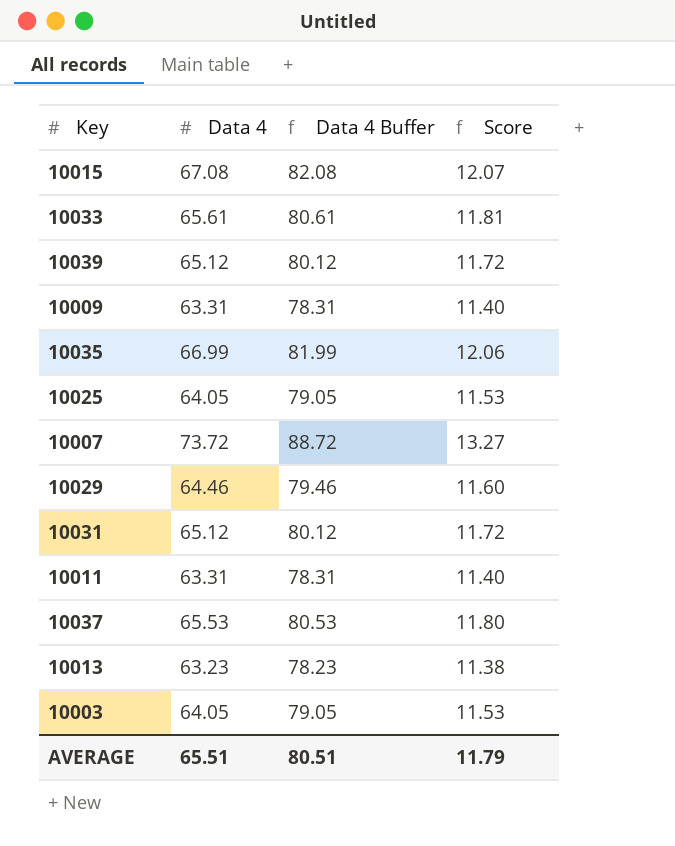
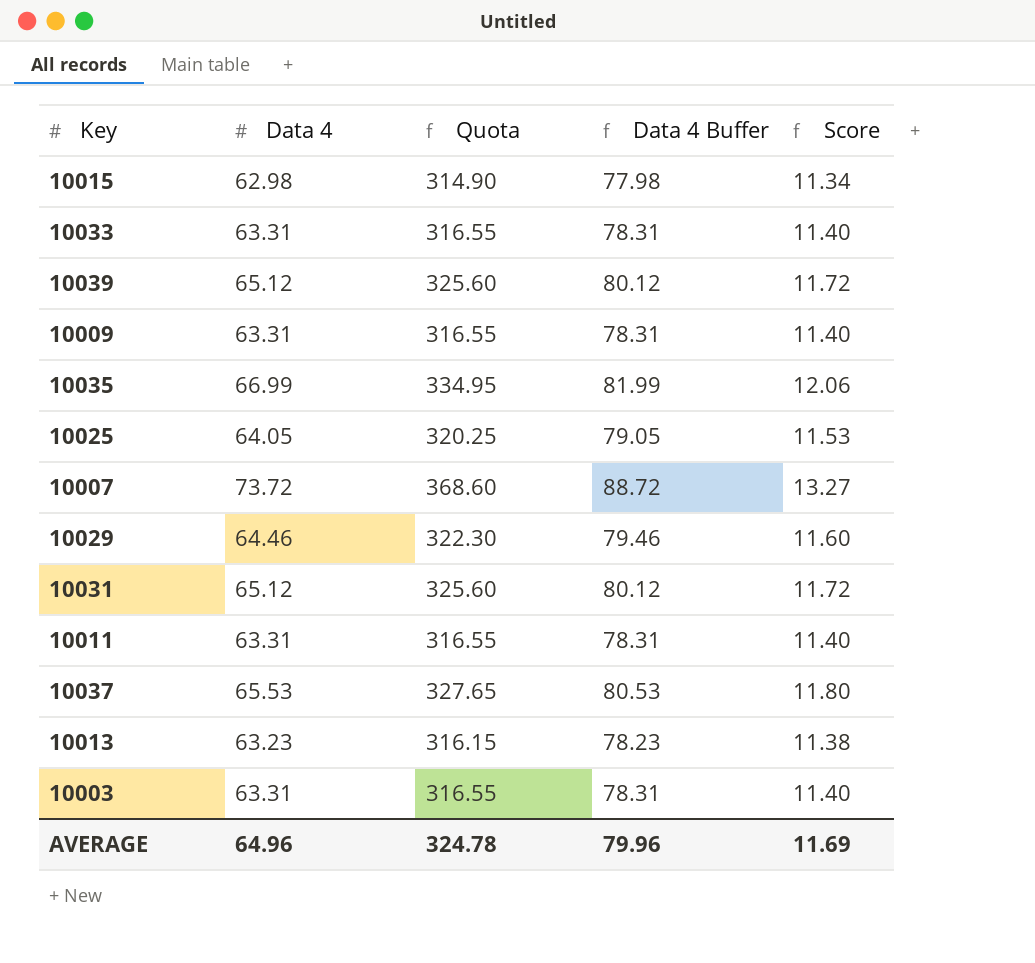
column Quota | formula: none -> [Data 4] * 5
10015 | Data 4: 67.08 -> 62.98
10015 | Data 4 Buffer: 82.08 -> 77.98
10015 | Score: 12.07 -> 11.34
10033 | Data 4: 65.61 -> 63.31
10033 | Data 4 Buffer: 80.61 -> 78.31
10033 | Score: 11.81 -> 11.40
10003 | Data 4: 64.05 -> 63.31
10003 | Data 4 Buffer: 79.05 -> 78.31
10003 | Score: 11.53 -> 11.40
AVERAGE | Data 4: 65.51 -> 64.96
AVERAGE | Data 4 Buffer: 80.51 -> 79.96
AVERAGE | Score: 11.79 -> 11.69

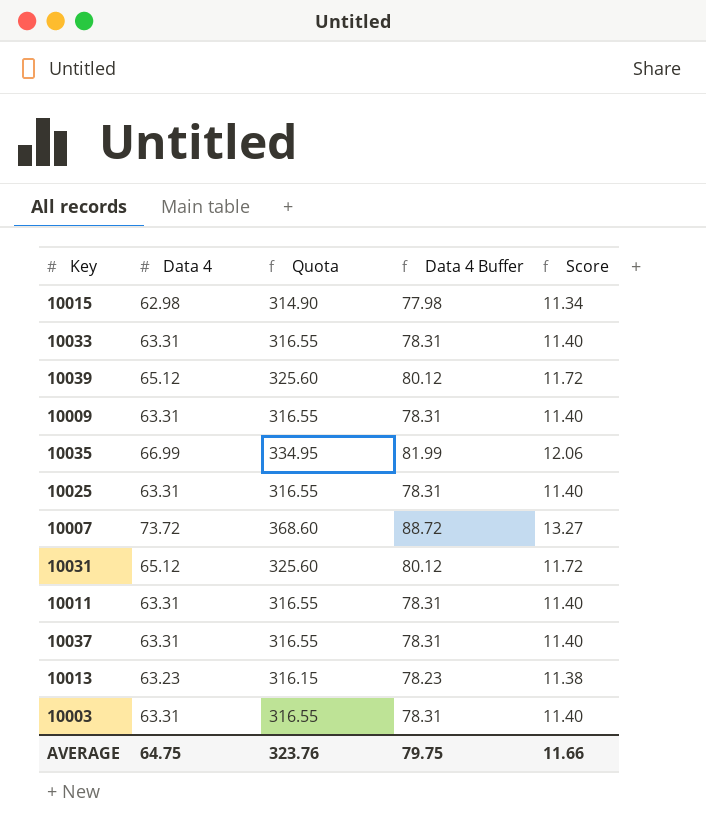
row 10029: 64.46 | 322.30 | 79.46 | 11.60 -> none
10025 | Data 4: 64.05 -> 63.31
10025 | Quota: 320.25 -> 316.55
10025 | Data 4 Buffer: 79.05 -> 78.31
10025 | Score: 11.53 -> 11.40
10037 | Data 4: 65.53 -> 63.31
10037 | Quota: 327.65 -> 316.55
10037 | Data 4 Buffer: 80.53 -> 78.31
10037 | Score: 11.80 -> 11.40
AVERAGE | Data 4: 64.96 -> 64.75
AVERAGE | Quota: 324.78 -> 323.76
AVERAGE | Data 4 Buffer: 79.96 -> 79.75
AVERAGE | Score: 11.69 -> 11.66

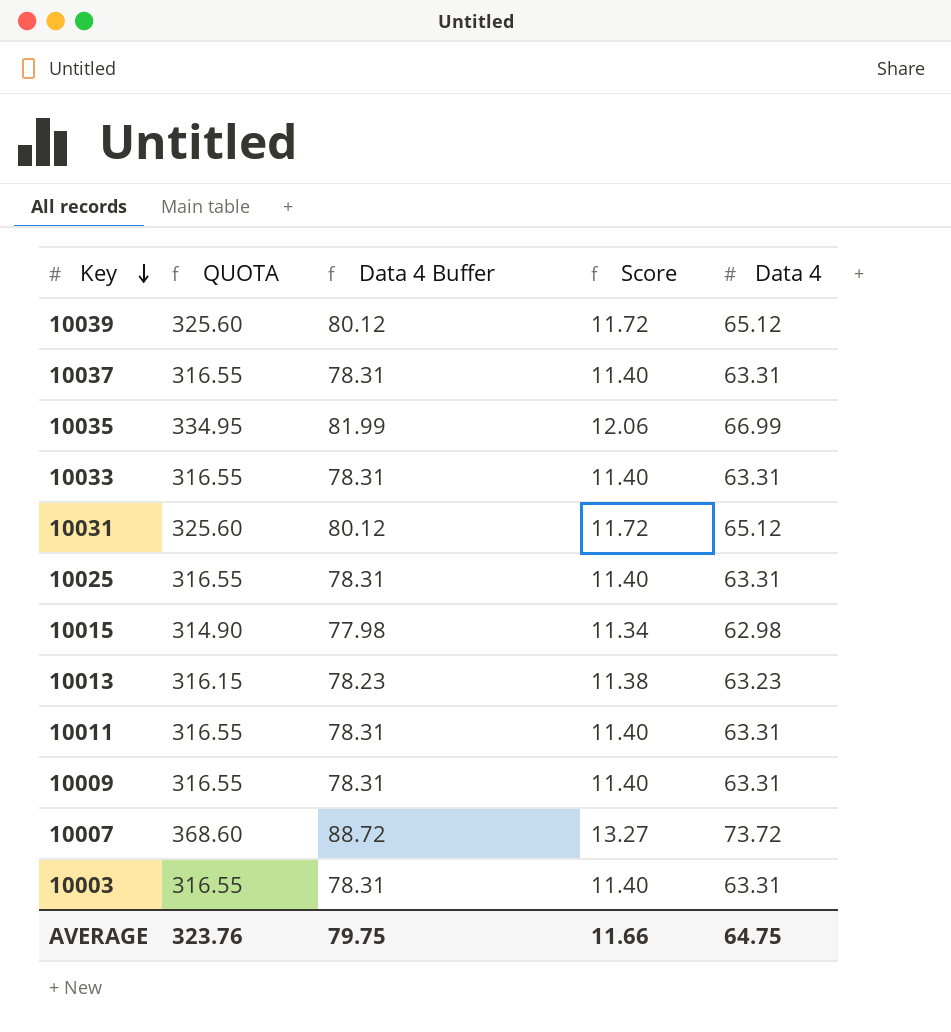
row order: none -> Key descending
column name: Quota -> QUOTA
column Data 4 | position: 2 -> 5

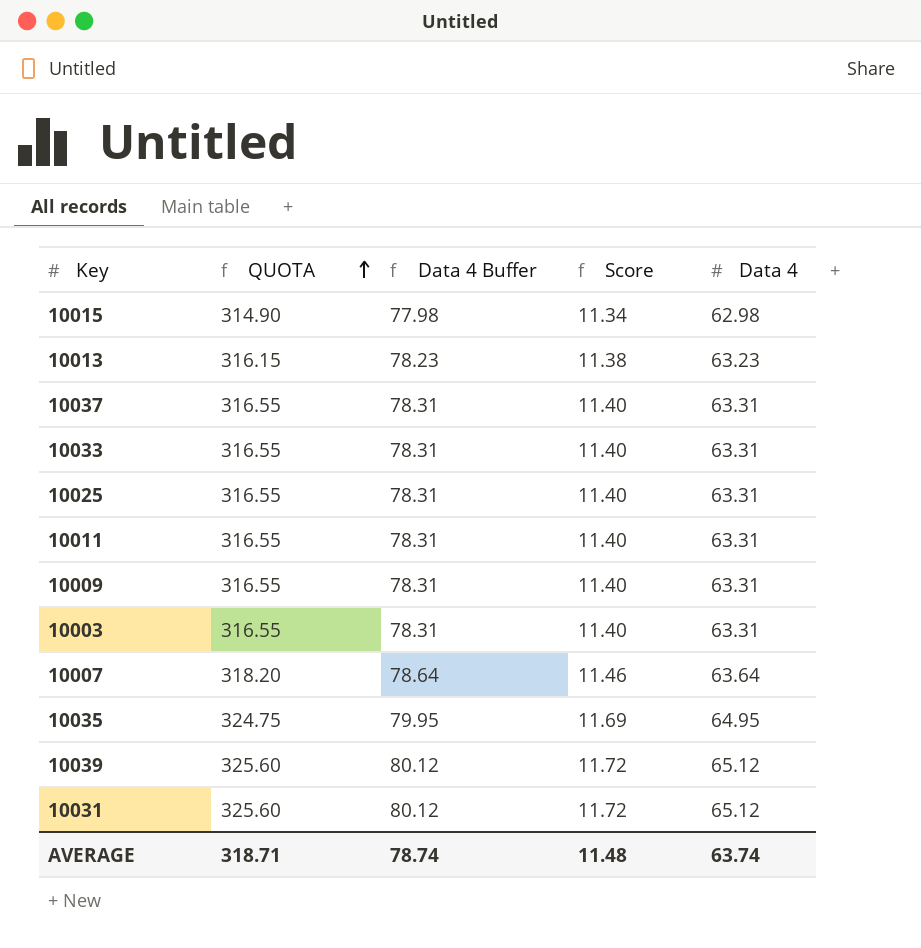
row order: Key descending -> QUOTA ascending
10007 | QUOTA: 368.60 -> 318.20
10007 | Data 4 Buffer: 88.72 -> 78.64
10007 | Score: 13.27 -> 11.46
10007 | Data 4: 73.72 -> 63.64
10035 | QUOTA: 334.95 -> 324.75
10035 | Data 4 Buffer: 81.99 -> 79.95
10035 | Score: 12.06 -> 11.69
10035 | Data 4: 66.99 -> 64.95
AVERAGE | QUOTA: 323.76 -> 318.71
AVERAGE | Data 4 Buffer: 79.75 -> 78.74
AVERAGE | Score: 11.66 -> 11.48
AVERAGE | Data 4: 64.75 -> 63.74

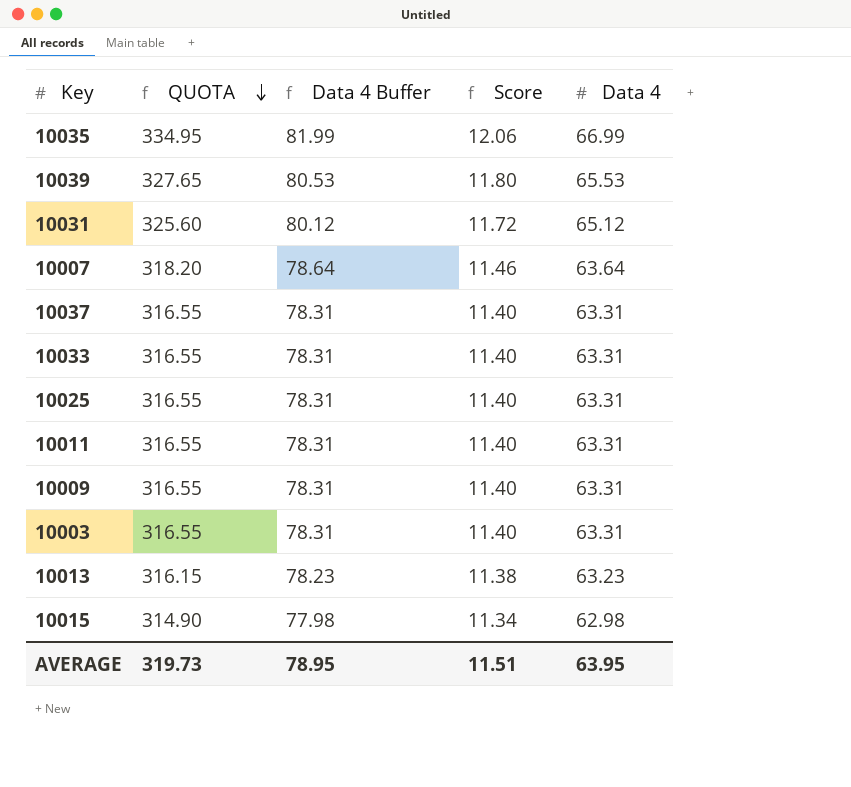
row order: QUOTA ascending -> QUOTA descending
10035 | QUOTA: 324.75 -> 334.95
10035 | Data 4 Buffer: 79.95 -> 81.99
10035 | Score: 11.69 -> 12.06
10035 | Data 4: 64.95 -> 66.99
10039 | QUOTA: 325.60 -> 327.65
10039 | Data 4 Buffer: 80.12 -> 80.53
10039 | Score: 11.72 -> 11.80
10039 | Data 4: 65.12 -> 65.53
AVERAGE | QUOTA: 318.71 -> 319.73
AVERAGE | Data 4 Buffer: 78.74 -> 78.95
AVERAGE | Score: 11.48 -> 11.51
AVERAGE | Data 4: 63.74 -> 63.95

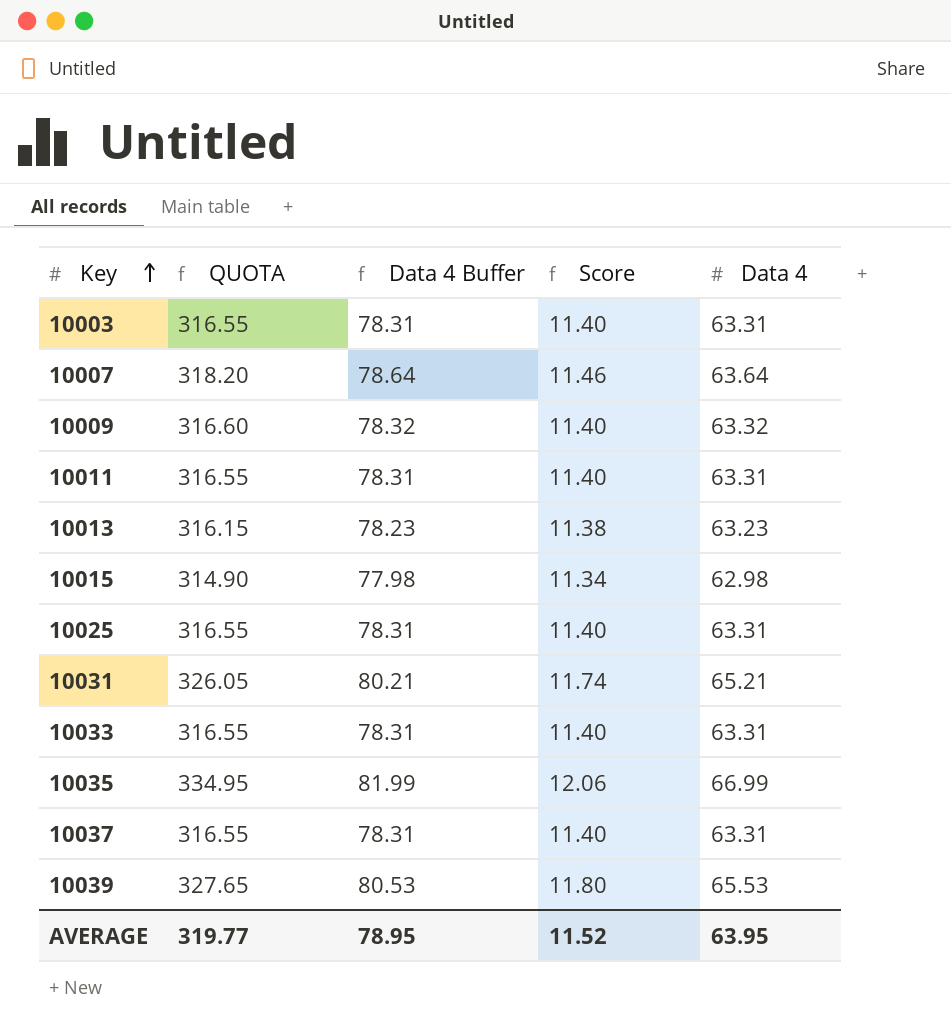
row order: QUOTA descending -> Key ascending
10009 | QUOTA: 316.55 -> 316.60
10009 | Data 4 Buffer: 78.31 -> 78.32
10009 | Data 4: 63.31 -> 63.32
10031 | QUOTA: 325.60 -> 326.05
10031 | Data 4 Buffer: 80.12 -> 80.21
10031 | Score: 11.72 -> 11.74
10031 | Data 4: 65.12 -> 65.21
AVERAGE | QUOTA: 319.73 -> 319.77
AVERAGE | Score: 11.51 -> 11.52

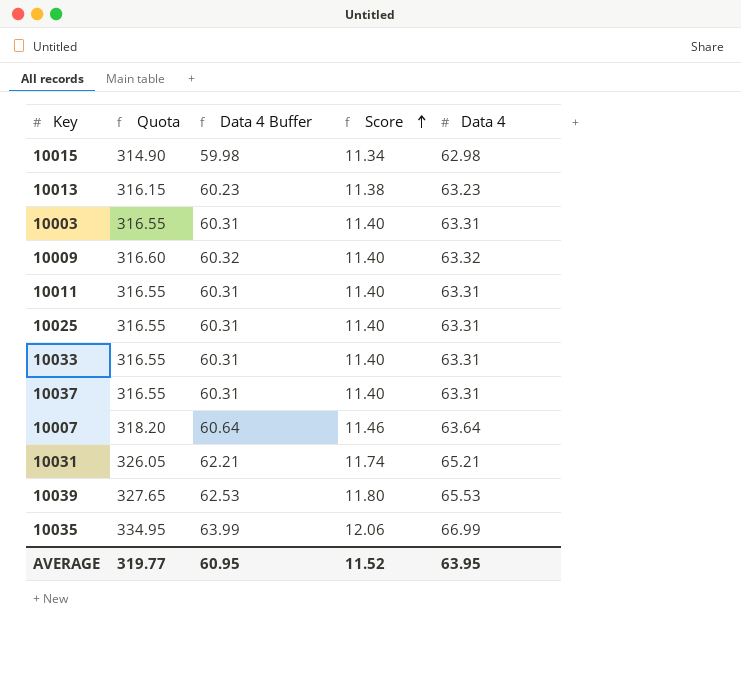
row order: Key ascending -> Score ascending
column name: QUOTA -> Quota
column Data 4 Buffer | formula: [Data 4] + 15 -> [Data 4] - 3
AVERAGE | Data 4 Buffer: 78.95 -> 60.95

